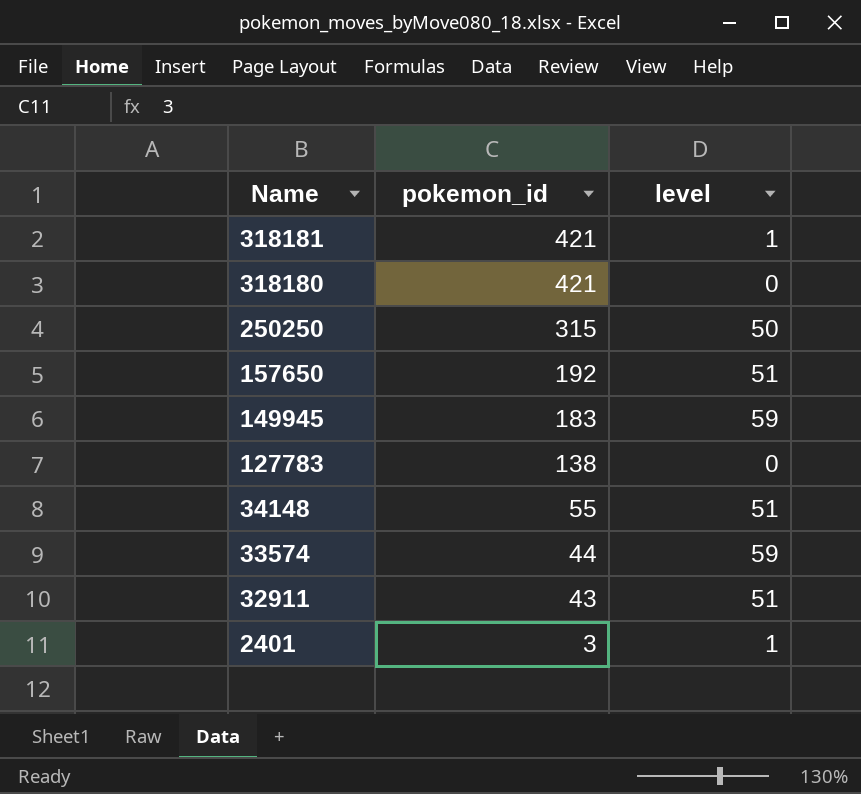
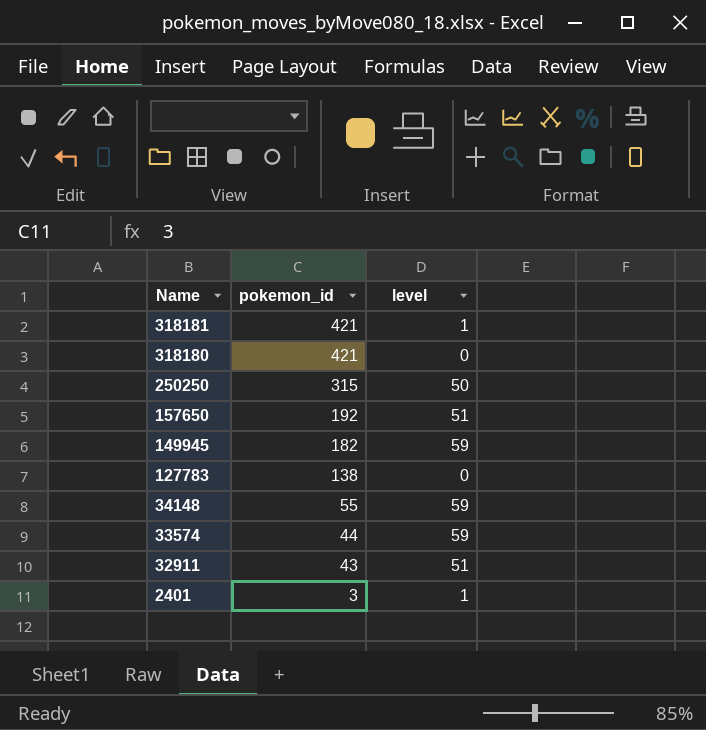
149945 | pokemon_id: 183 -> 182
34148 | level: 51 -> 59

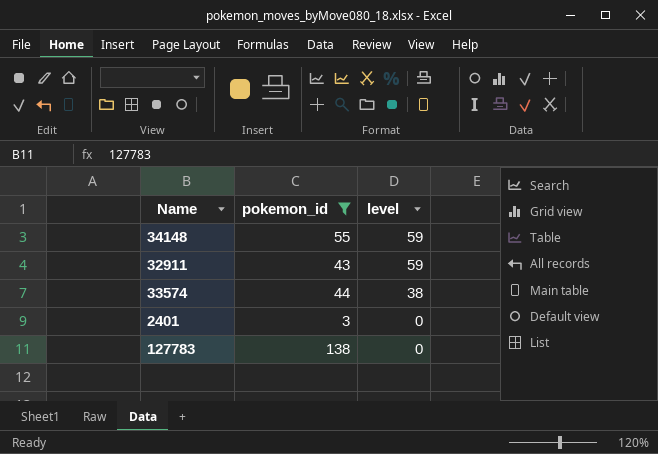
filter: none -> pokemon_id <= 138
row order: Name descending -> level descending
32911 | level: 51 -> 59
33574 | level: 59 -> 38
2401 | level: 1 -> 0

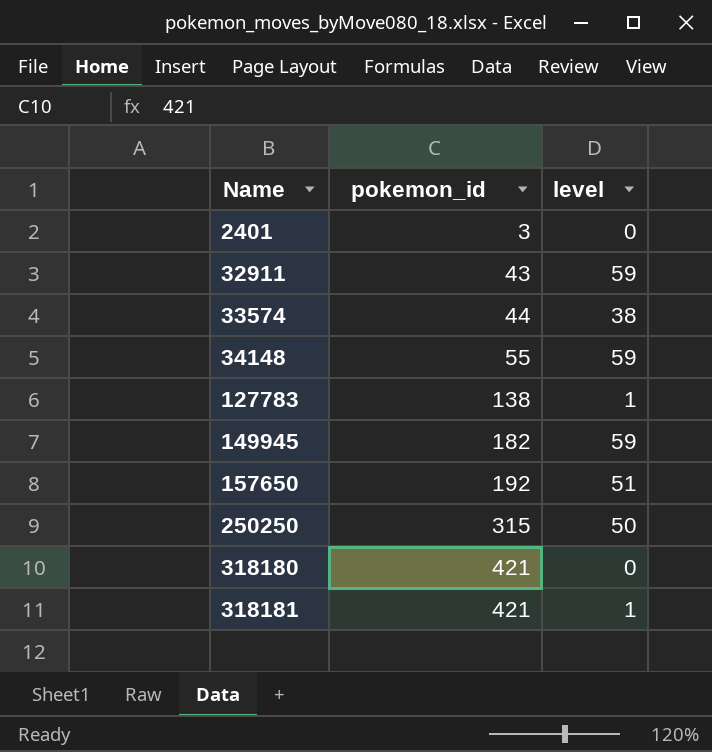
filter: pokemon_id <= 138 -> none
row order: level descending -> Name ascending
127783 | level: 0 -> 1

